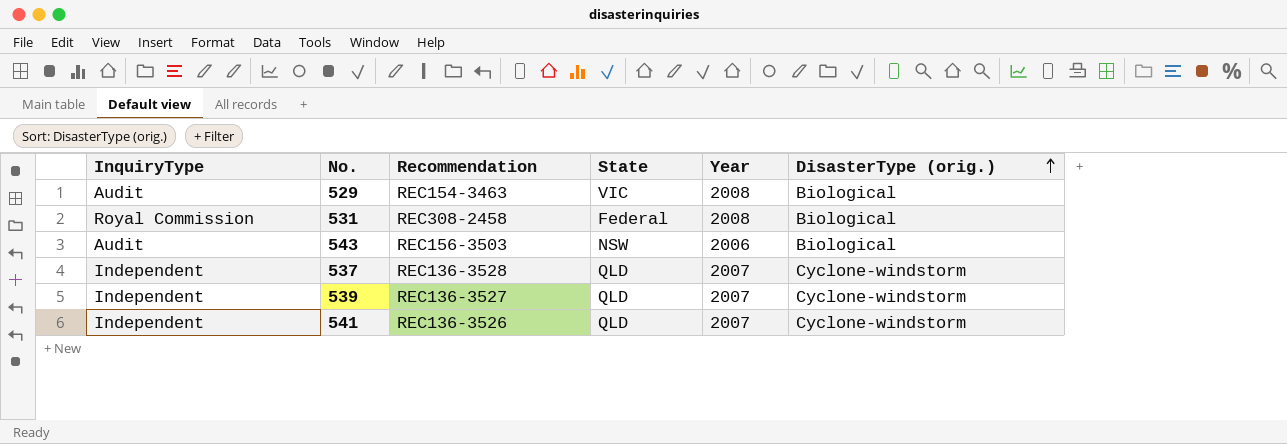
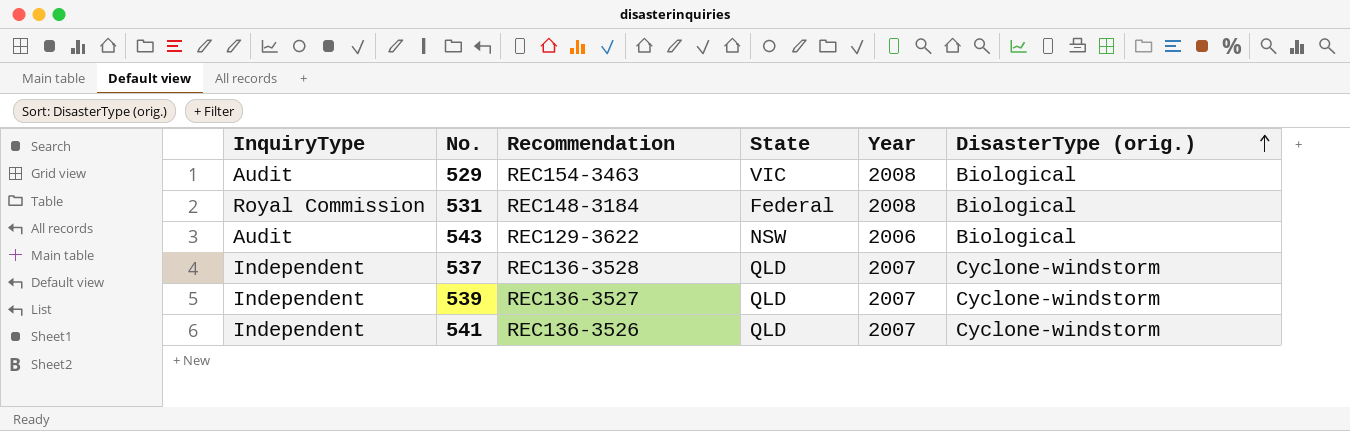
531 | Recommendation: REC308-2458 -> REC148-3184
543 | Recommendation: REC156-3503 -> REC129-3622

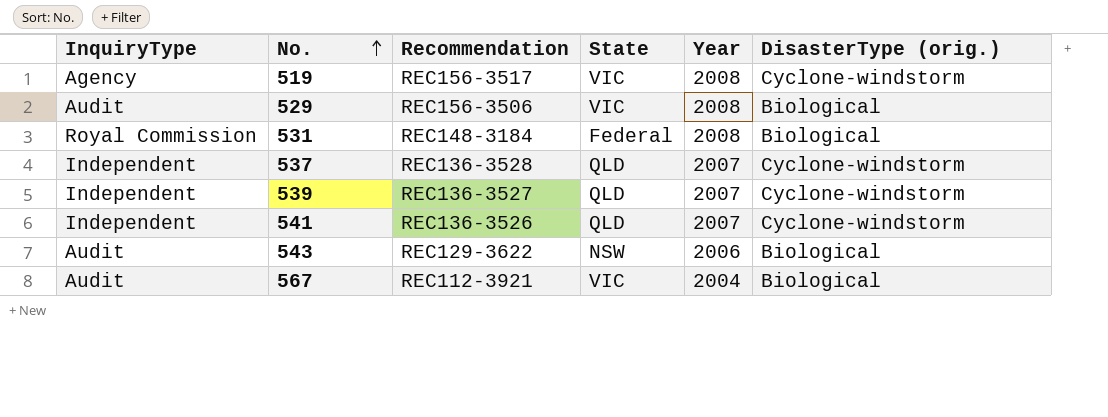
row order: DisasterType (orig.) ascending -> No. ascending
row 519: none -> Agency | REC156-3517 | VIC | 2008 | Cyclone-windstorm
529 | Recommendation: REC154-3463 -> REC156-3506
row 567: none -> Audit | REC112-3921 | VIC | 2004 | Biological

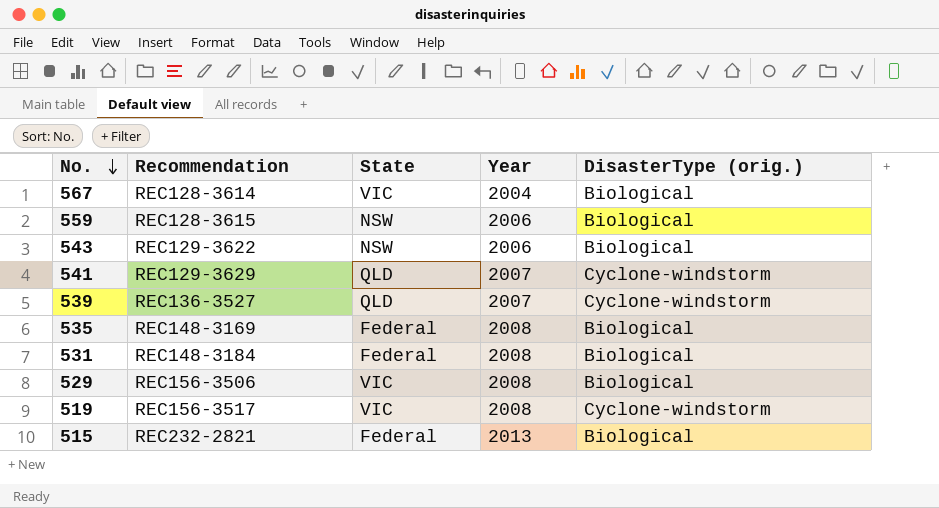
row order: No. ascending -> No. descending
column InquiryType | position: 1 -> none
row 537: Independent | REC136-3528 | QLD | 2007 | Cyclone-windstorm -> none
567 | Recommendation: REC112-3921 -> REC128-3614
row 559: none -> REC128-3615 | NSW | 2006 | Biological
541 | Recommendation: REC136-3526 -> REC129-3629
row 535: none -> REC148-3169 | Federal | 2008 | Biological
row 515: none -> REC232-2821 | Federal | 2013 | Biological

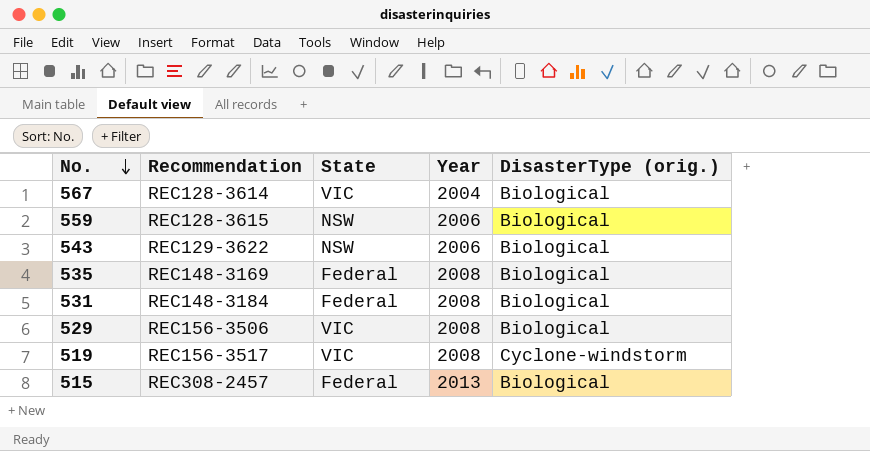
row 541: REC129-3629 | QLD | 2007 | Cyclone-windstorm -> none
row 539: REC136-3527 | QLD | 2007 | Cyclone-windstorm -> none
515 | Recommendation: REC232-2821 -> REC308-2457

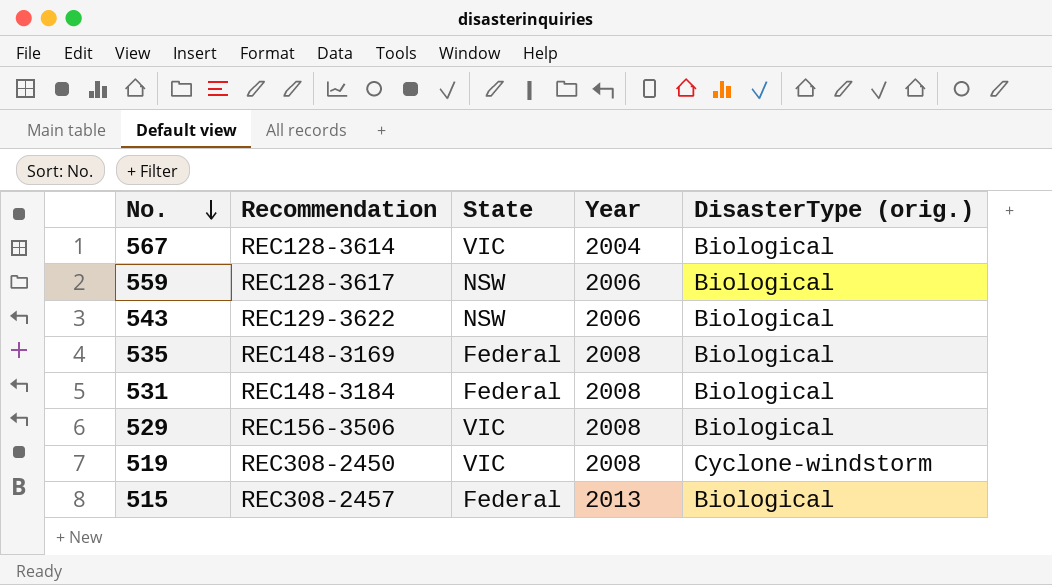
559 | Recommendation: REC128-3615 -> REC128-3617
519 | Recommendation: REC156-3517 -> REC308-2450

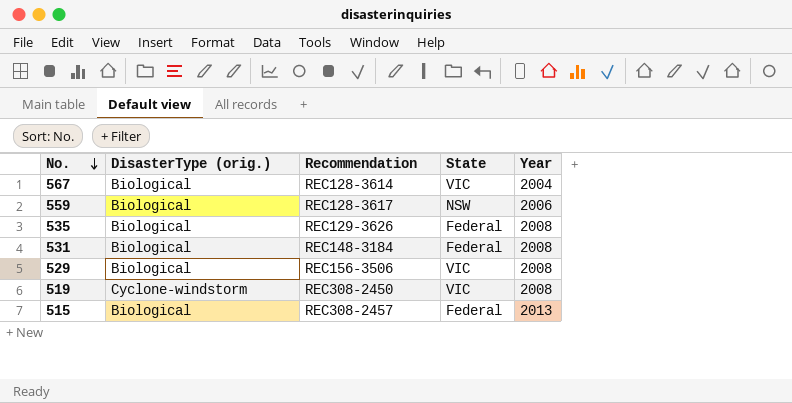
column DisasterType (orig.) | position: 5 -> 2
row 543: REC129-3622 | NSW | 2006 | Biological -> none
535 | Recommendation: REC148-3169 -> REC129-3626

